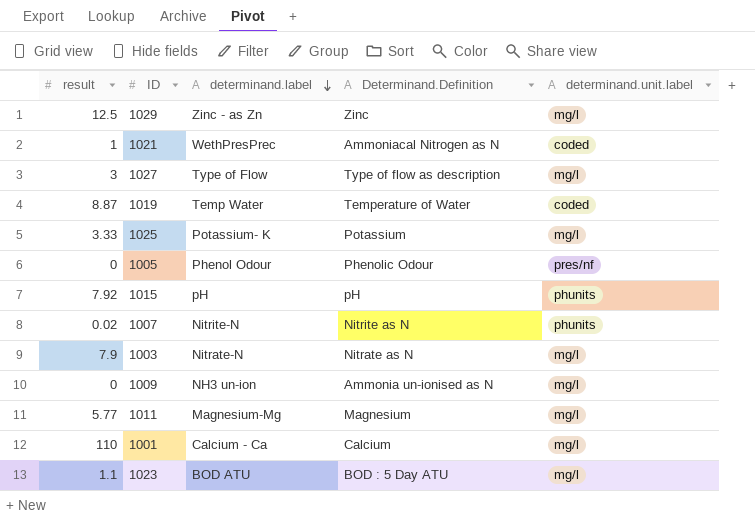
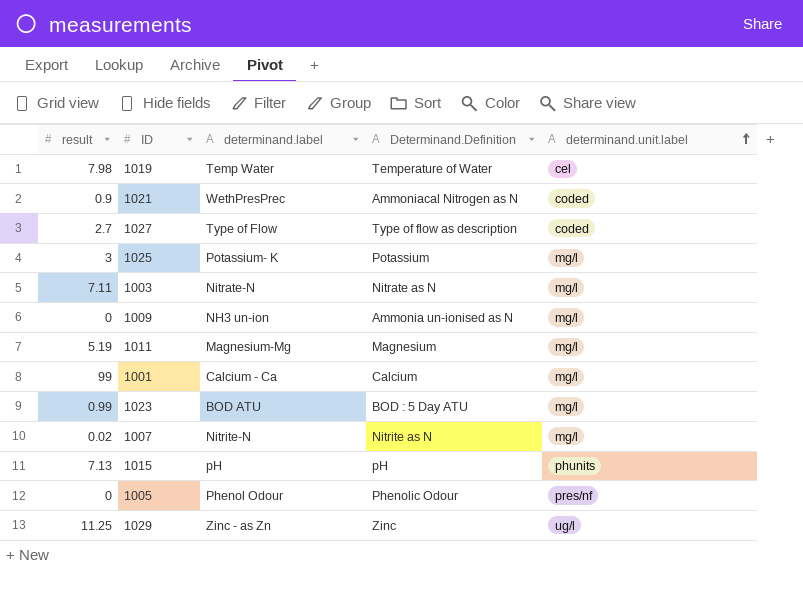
row order: determinand.label descending -> determinand.unit.label ascending
1019 | result: 8.87 -> 7.98
1019 | determinand.unit.label: coded -> cel
1021 | result: 1 -> 0.9
1027 | result: 3 -> 2.7
1027 | determinand.unit.label: mg/l -> coded
1025 | result: 3.33 -> 3
1003 | result: 7.9 -> 7.11
1011 | result: 5.77 -> 5.19
1001 | result: 110 -> 99
1023 | result: 1.1 -> 0.99
1007 | determinand.unit.label: phunits -> mg/l
1015 | result: 7.92 -> 7.13
1029 | result: 12.5 -> 11.25
1029 | determinand.unit.label: mg/l -> ug/l

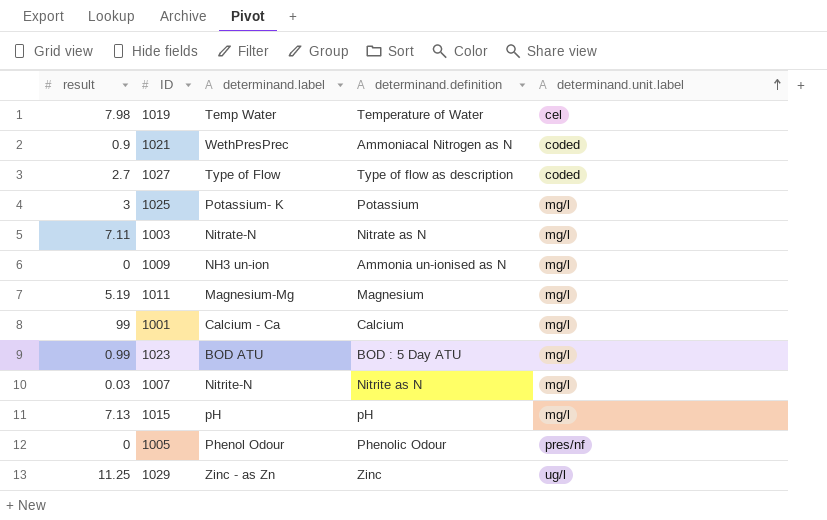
column name: Determinand.Definition -> determinand.definition
1007 | result: 0.02 -> 0.03
1015 | determinand.unit.label: phunits -> mg/l

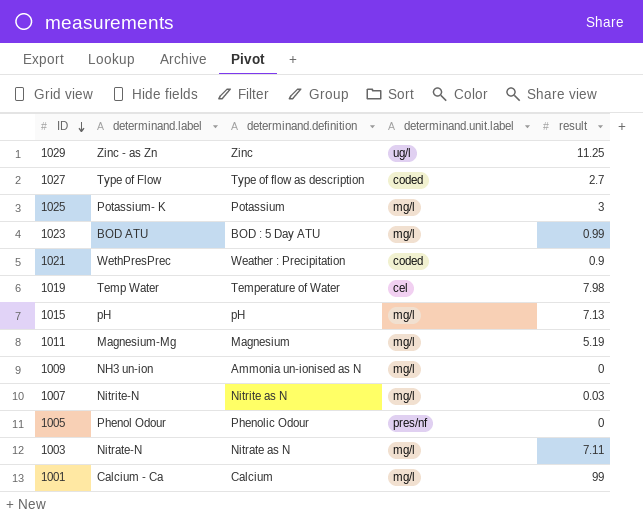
row order: determinand.unit.label ascending -> ID descending
column result | position: 1 -> 5
1021 | determinand.definition: Ammoniacal Nitrogen as N -> Weather : Precipitation

